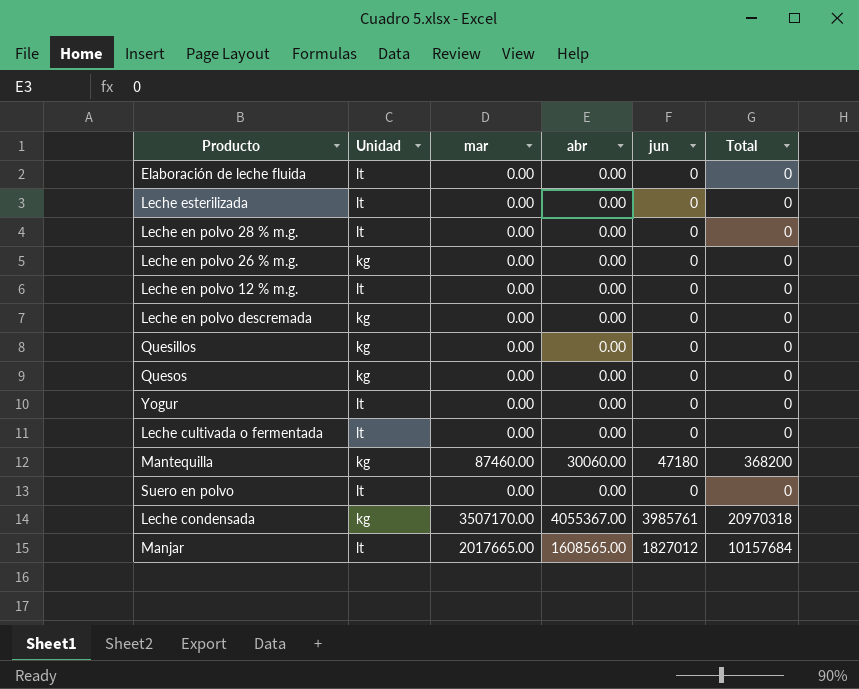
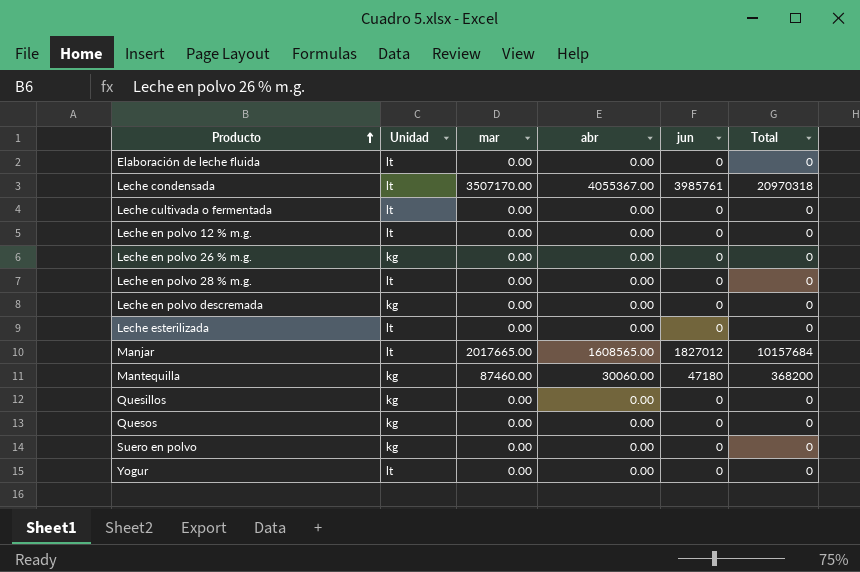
row order: none -> Producto ascending
Leche condensada | Unidad: kg -> lt
Suero en polvo | Unidad: lt -> kg

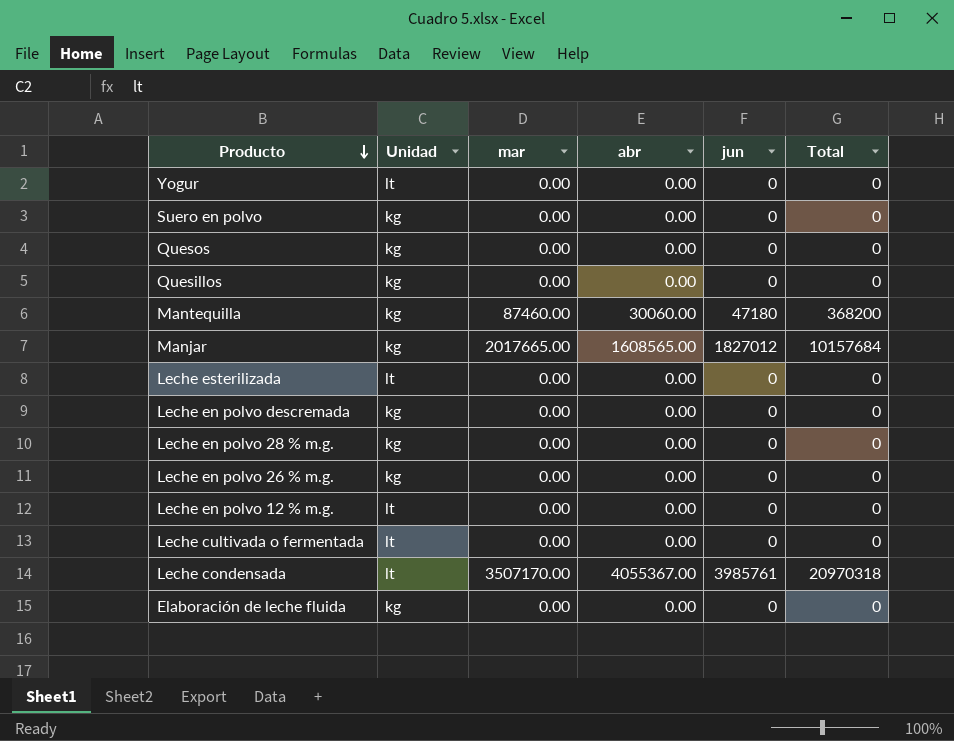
row order: Producto ascending -> Producto descending
Manjar | Unidad: lt -> kg
Leche en polvo 28 % m.g. | Unidad: lt -> kg
Elaboración de leche fluida | Unidad: lt -> kg

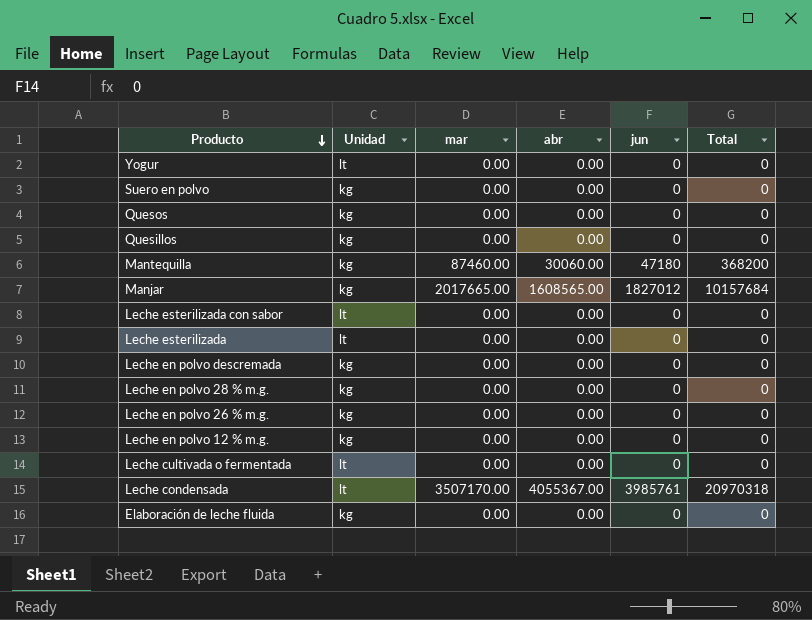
row Leche esterilizada con sabor: none -> lt | 0.00 | 0.00 | 0 | 0
Leche en polvo 12 % m.g. | Unidad: lt -> kg

